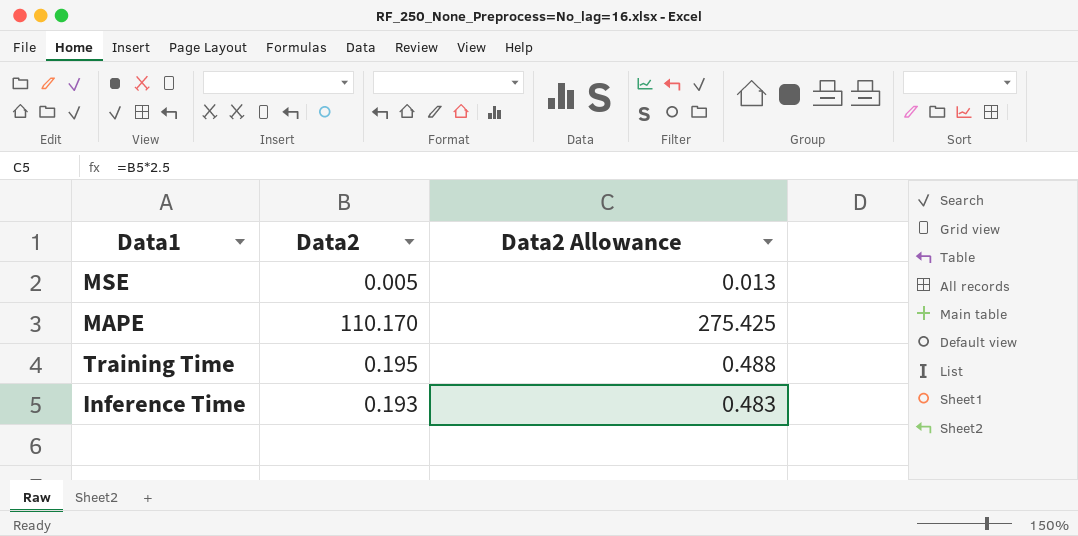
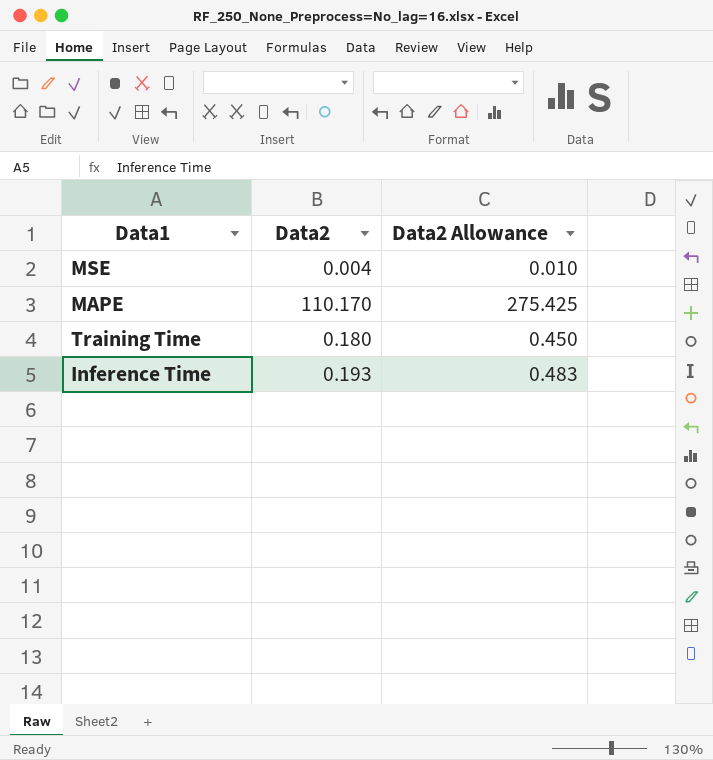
MSE | Data2: 0.005 -> 0.004
MSE | Data2 Allowance: 0.013 -> 0.010
Training Time | Data2: 0.195 -> 0.180
Training Time | Data2 Allowance: 0.488 -> 0.450

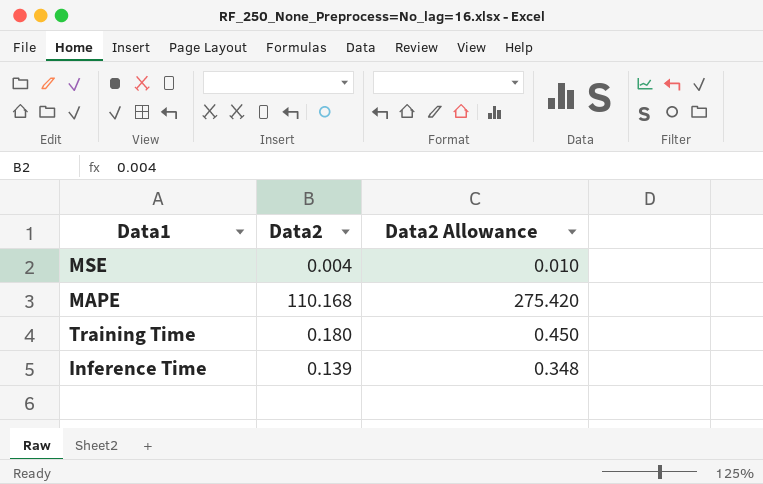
MAPE | Data2: 110.170 -> 110.168
MAPE | Data2 Allowance: 275.425 -> 275.420
Inference Time | Data2: 0.193 -> 0.139
Inference Time | Data2 Allowance: 0.483 -> 0.348

